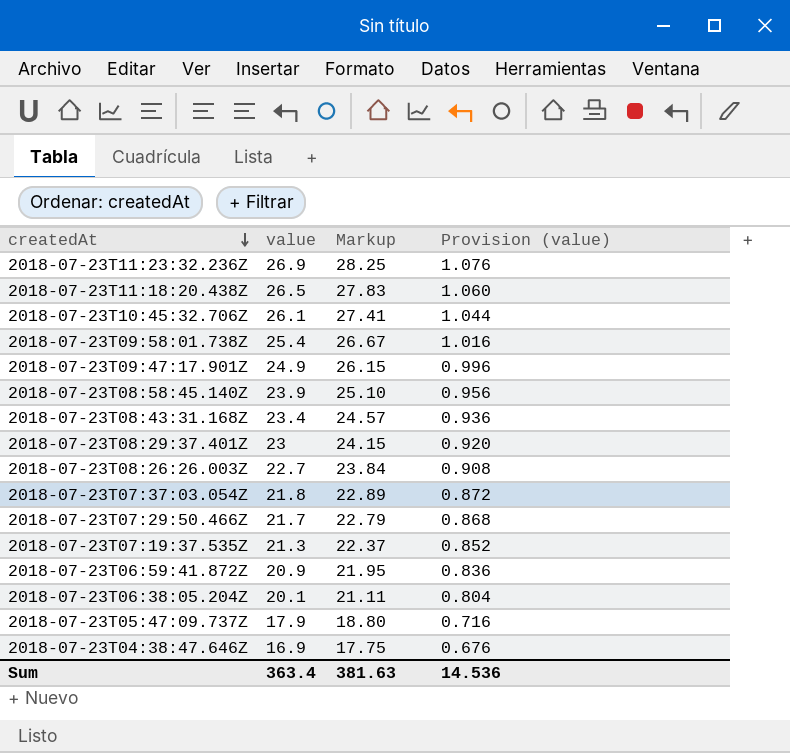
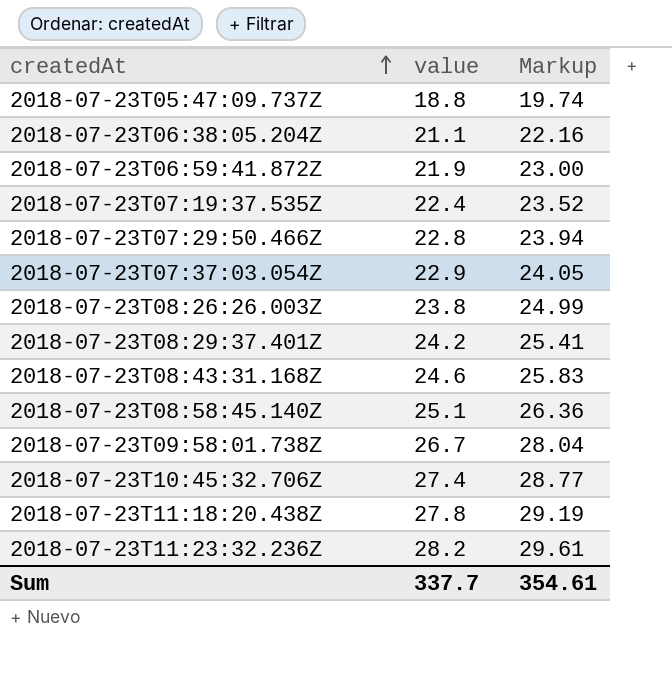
row order: createdAt descending -> createdAt ascending
column Provision (value) | formula: [value] * 0.04 -> none
row 2018-07-23T09:47:17.901Z: 24.9 | 26.15 | 0.996 -> none
row 2018-07-23T04:38:47.646Z: 16.9 | 17.75 | 0.676 -> none
2018-07-23T05:47:09.737Z | value: 17.9 -> 18.8
2018-07-23T05:47:09.737Z | Markup: 18.80 -> 19.74
2018-07-23T06:38:05.204Z | value: 20.1 -> 21.1
2018-07-23T06:38:05.204Z | Markup: 21.11 -> 22.16
2018-07-23T06:59:41.872Z | value: 20.9 -> 21.9
2018-07-23T06:59:41.872Z | Markup: 21.95 -> 23.00
2018-07-23T07:19:37.535Z | value: 21.3 -> 22.4
2018-07-23T07:19:37.535Z | Markup: 22.37 -> 23.52
2018-07-23T07:29:50.466Z | value: 21.7 -> 22.8
2018-07-23T07:29:50.466Z | Markup: 22.79 -> 23.94
2018-07-23T07:37:03.054Z | value: 21.8 -> 22.9
2018-07-23T07:37:03.054Z | Markup: 22.89 -> 24.05
2018-07-23T08:26:26.003Z | value: 22.7 -> 23.8
2018-07-23T08:26:26.003Z | Markup: 23.84 -> 24.99
2018-07-23T08:29:37.401Z | value: 23 -> 24.2
2018-07-23T08:29:37.401Z | Markup: 24.15 -> 25.41
2018-07-23T08:43:31.168Z | value: 23.4 -> 24.6
2018-07-23T08:43:31.168Z | Markup: 24.57 -> 25.83
2018-07-23T08:58:45.140Z | value: 23.9 -> 25.1
2018-07-23T08:58:45.140Z | Markup: 25.10 -> 26.36
2018-07-23T09:58:01.738Z | value: 25.4 -> 26.7
2018-07-23T09:58:01.738Z | Markup: 26.67 -> 28.04
2018-07-23T10:45:32.706Z | value: 26.1 -> 27.4
2018-07-23T10:45:32.706Z | Markup: 27.41 -> 28.77
2018-07-23T11:18:20.438Z | value: 26.5 -> 27.8
2018-07-23T11:18:20.438Z | Markup: 27.83 -> 29.19
2018-07-23T11:23:32.236Z | value: 26.9 -> 28.2
2018-07-23T11:23:32.236Z | Markup: 28.25 -> 29.61
Sum | value: 363.4 -> 337.7
Sum | Markup: 381.63 -> 354.61

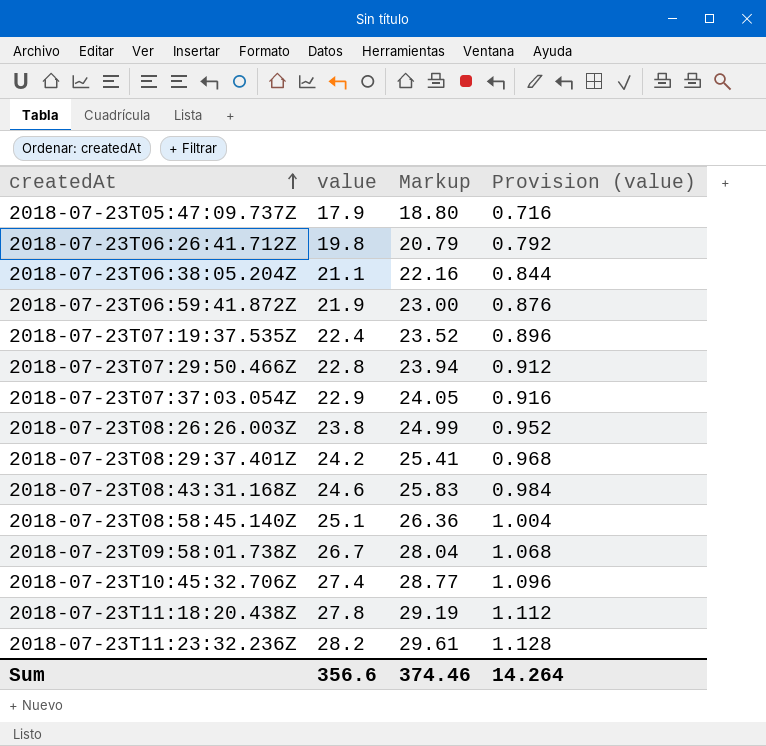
column Provision (value) | formula: none -> [value] * 0.04
2018-07-23T05:47:09.737Z | value: 18.8 -> 17.9
2018-07-23T05:47:09.737Z | Markup: 19.74 -> 18.80
row 2018-07-23T06:26:41.712Z: none -> 19.8 | 20.79 | 0.792
Sum | value: 337.7 -> 356.6
Sum | Markup: 354.61 -> 374.46

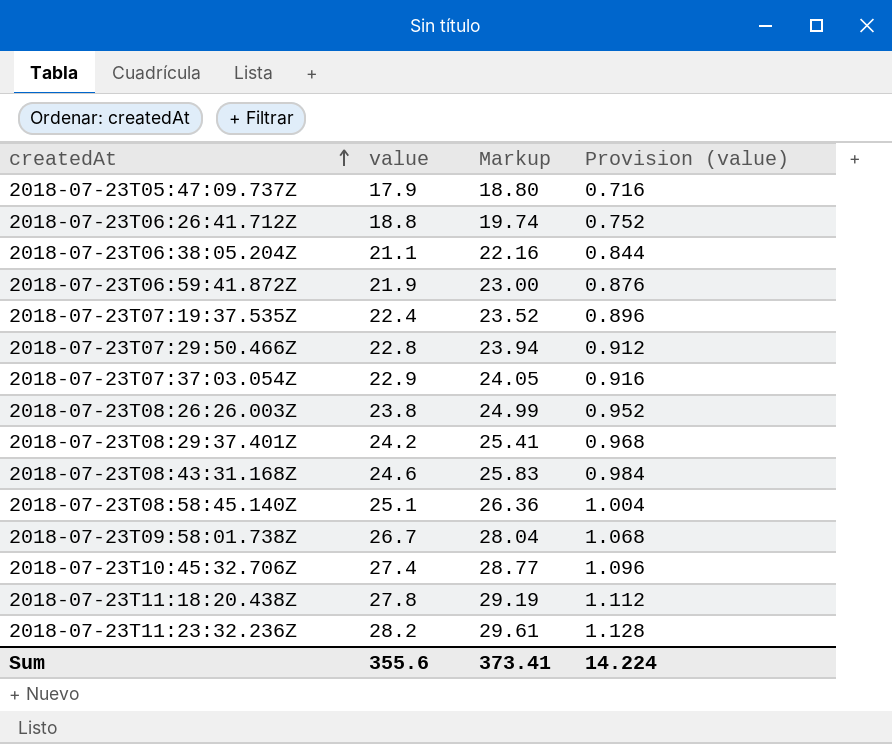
2018-07-23T06:26:41.712Z | value: 19.8 -> 18.8
2018-07-23T06:26:41.712Z | Markup: 20.79 -> 19.74
2018-07-23T06:26:41.712Z | Provision (value): 0.792 -> 0.752
Sum | value: 356.6 -> 355.6
Sum | Markup: 374.46 -> 373.41
Sum | Provision (value): 14.264 -> 14.224

